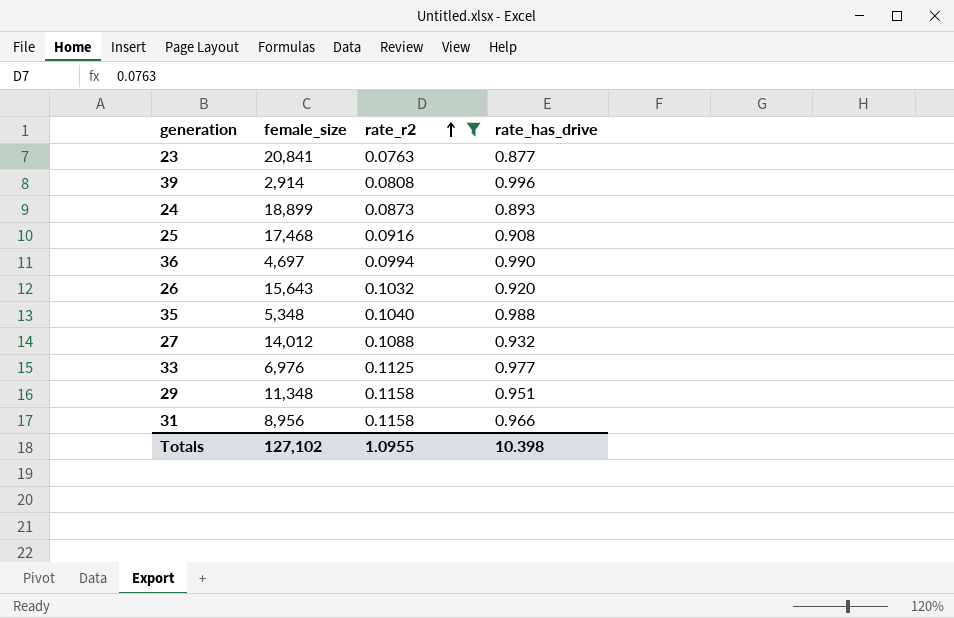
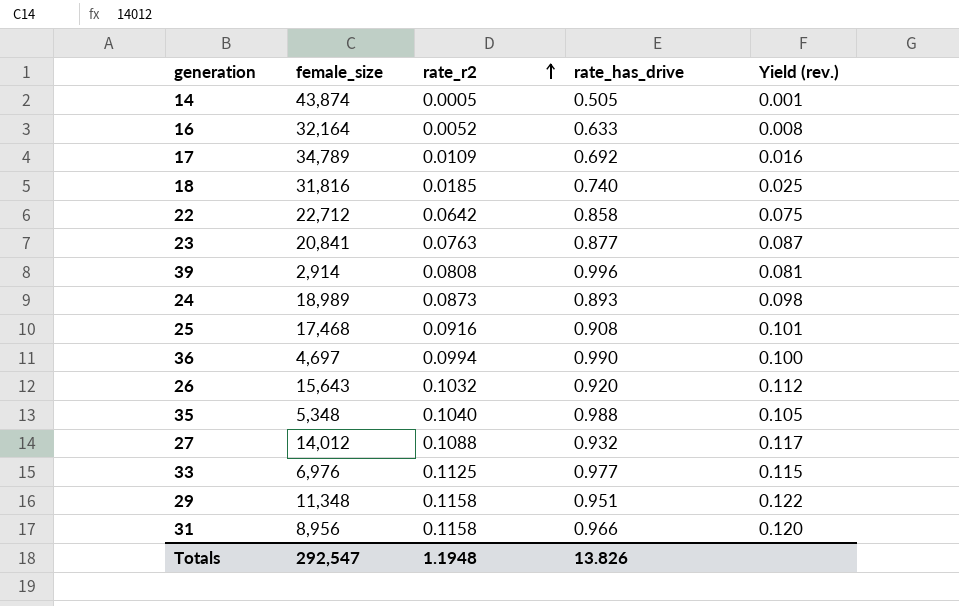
filter: rate_r2 >= 0.0763 -> none
column Yield (rev.) | formula: none -> [rate_r2] / [rate_has_drive]
24 | female_size: 18,899 -> 18,989
Totals | female_size: 127,102 -> 292,547
Totals | rate_r2: 1.0955 -> 1.1948
Totals | rate_has_drive: 10.398 -> 13.826

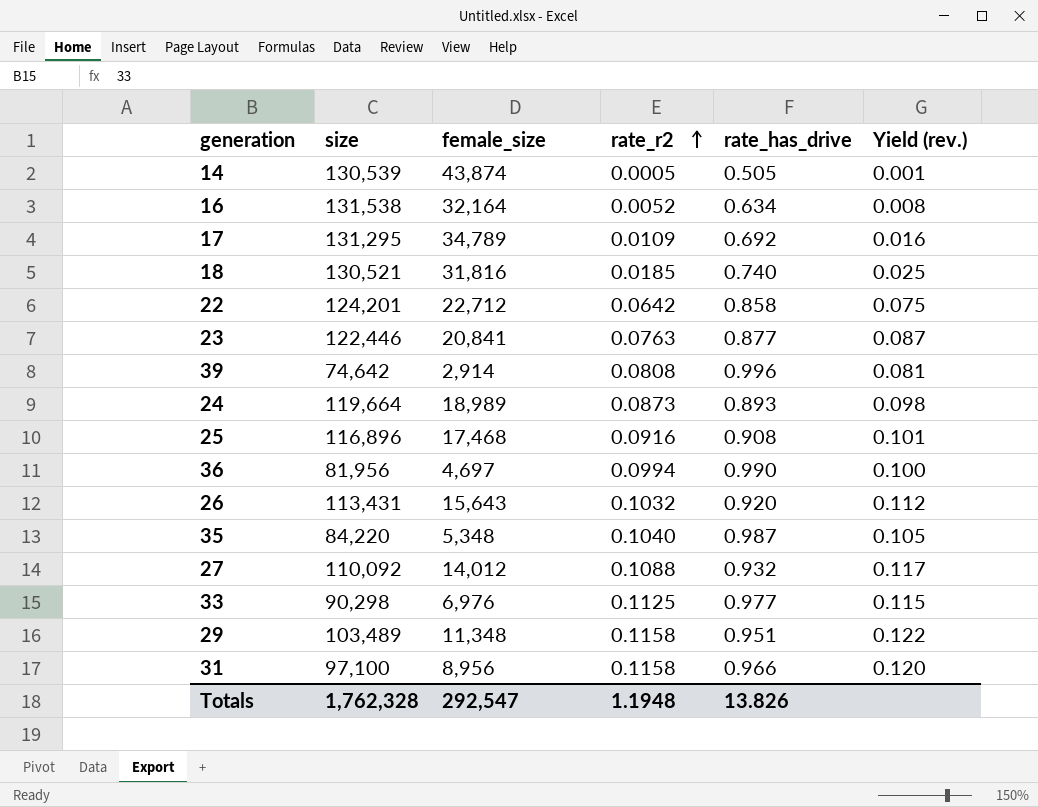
column size | position: none -> 2
16 | rate_has_drive: 0.633 -> 0.634
35 | rate_has_drive: 0.988 -> 0.987

